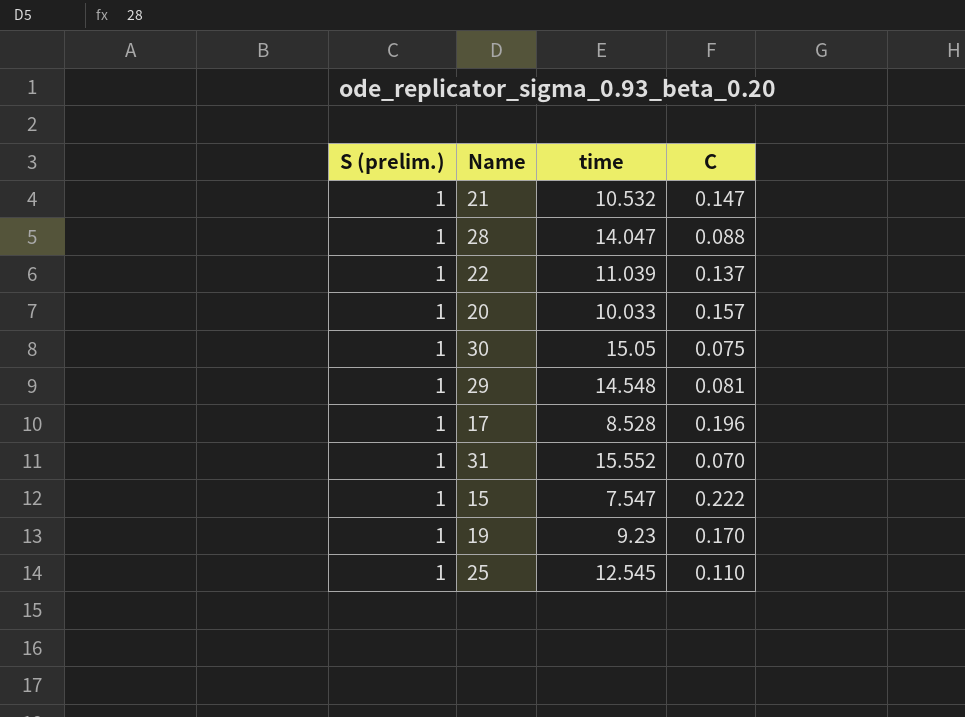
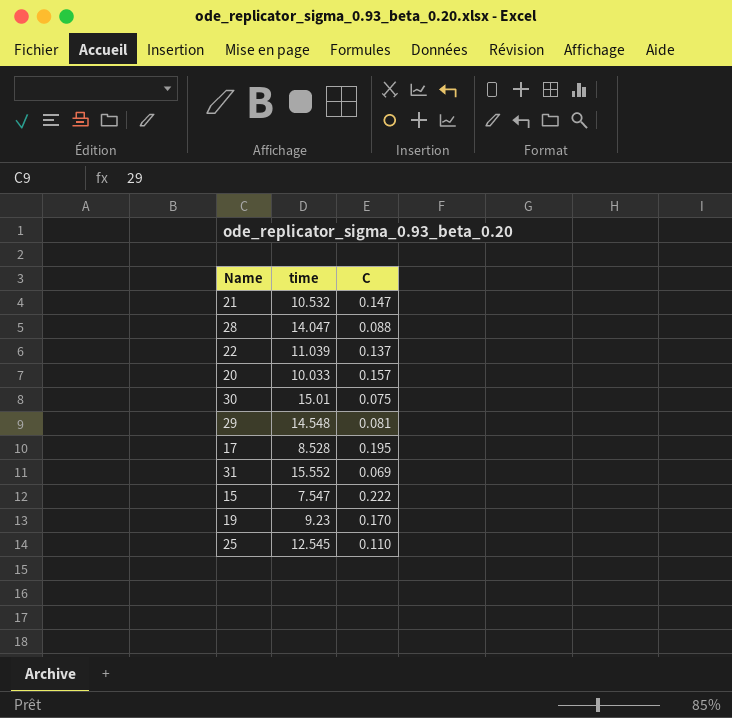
column S (prelim.) | position: 1 -> none
30 | time: 15.05 -> 15.01
17 | C: 0.196 -> 0.195
31 | C: 0.070 -> 0.069

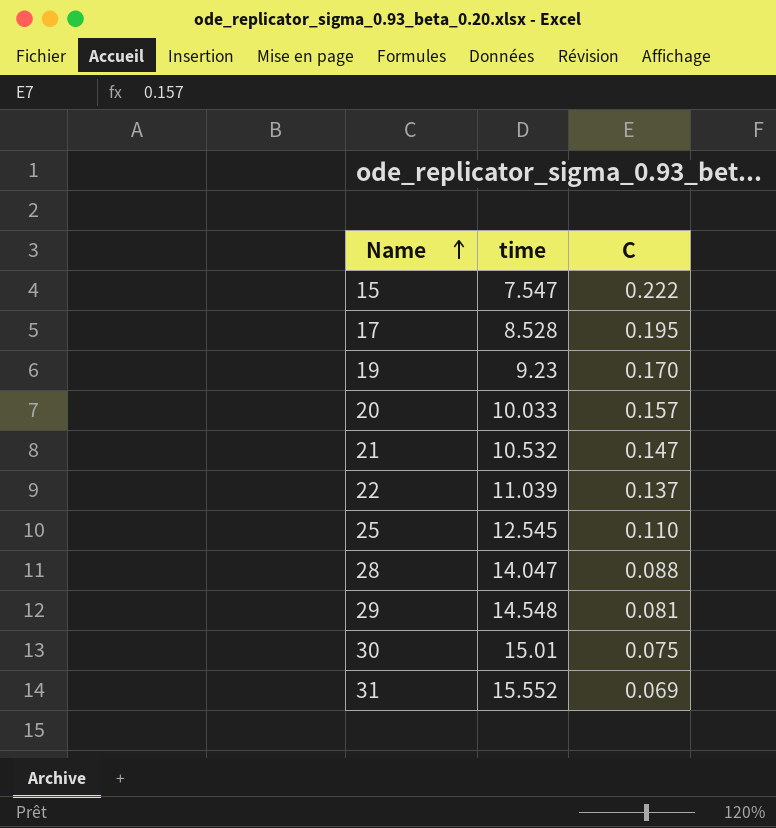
row order: none -> Name ascending

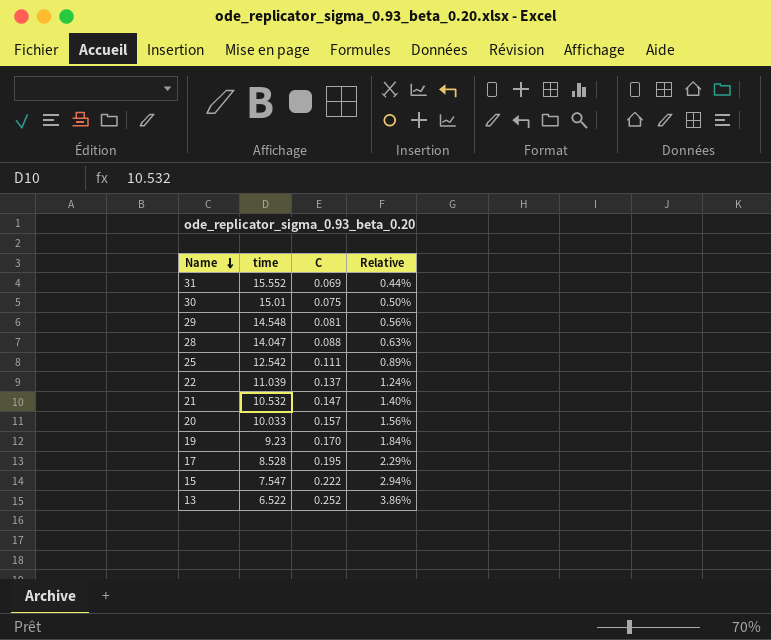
row order: Name ascending -> Name descending
column Relative | formula: none -> [C] / [time]
25 | time: 12.545 -> 12.542
25 | C: 0.110 -> 0.111
row 13: none -> 6.522 | 0.252 | 3.86%

